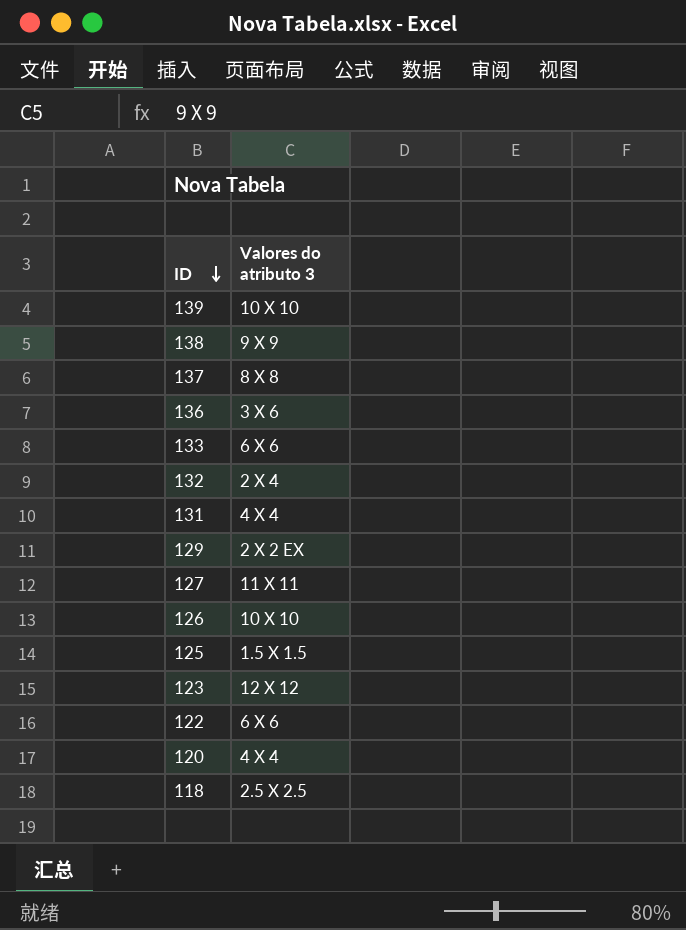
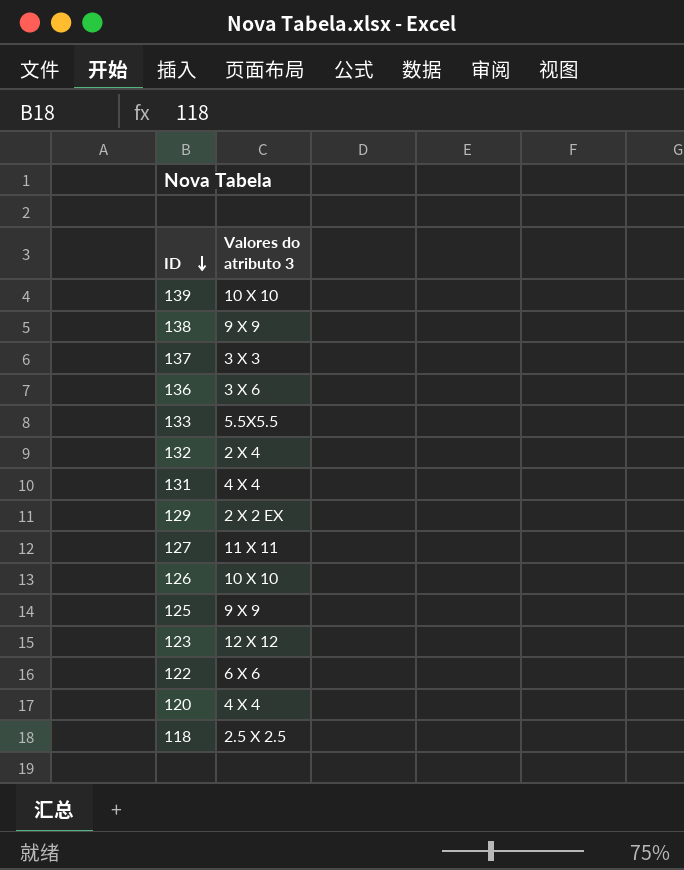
137 | Valores do atributo 3: 8 X 8 -> 3 X 3
133 | Valores do atributo 3: 6 X 6 -> 5.5X5.5
125 | Valores do atributo 3: 1.5 X 1.5 -> 9 X 9

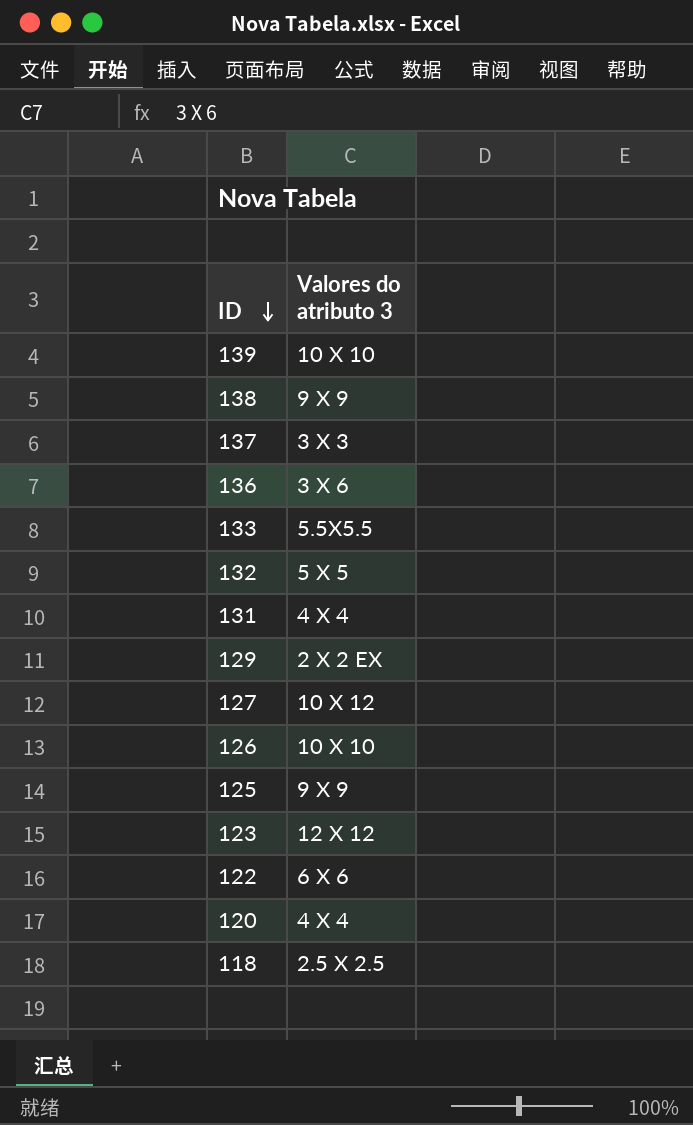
132 | Valores do atributo 3: 2 X 4 -> 5 X 5
127 | Valores do atributo 3: 11 X 11 -> 10 X 12

